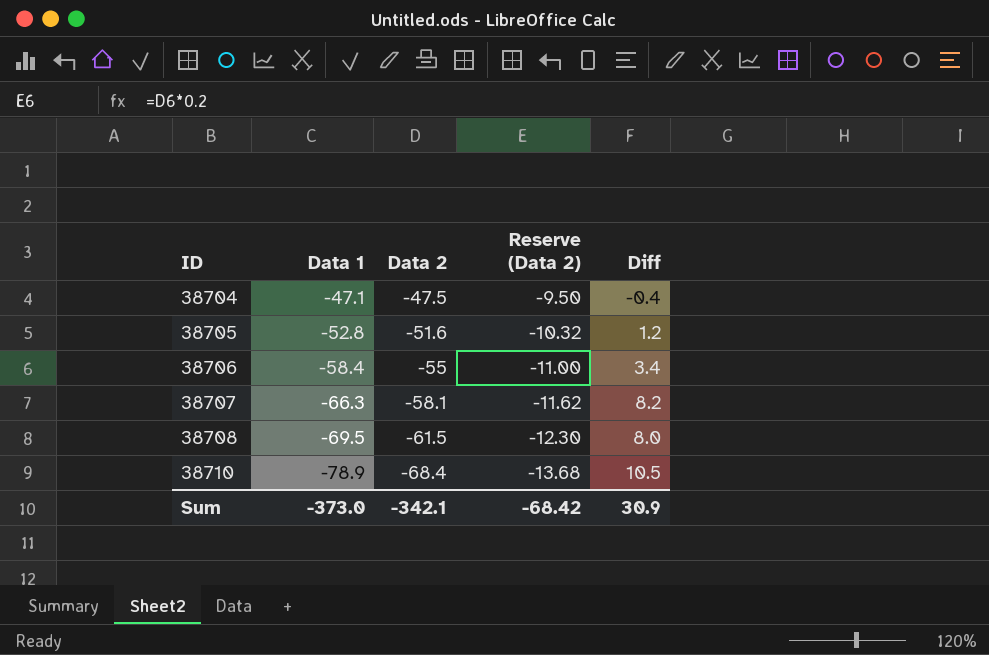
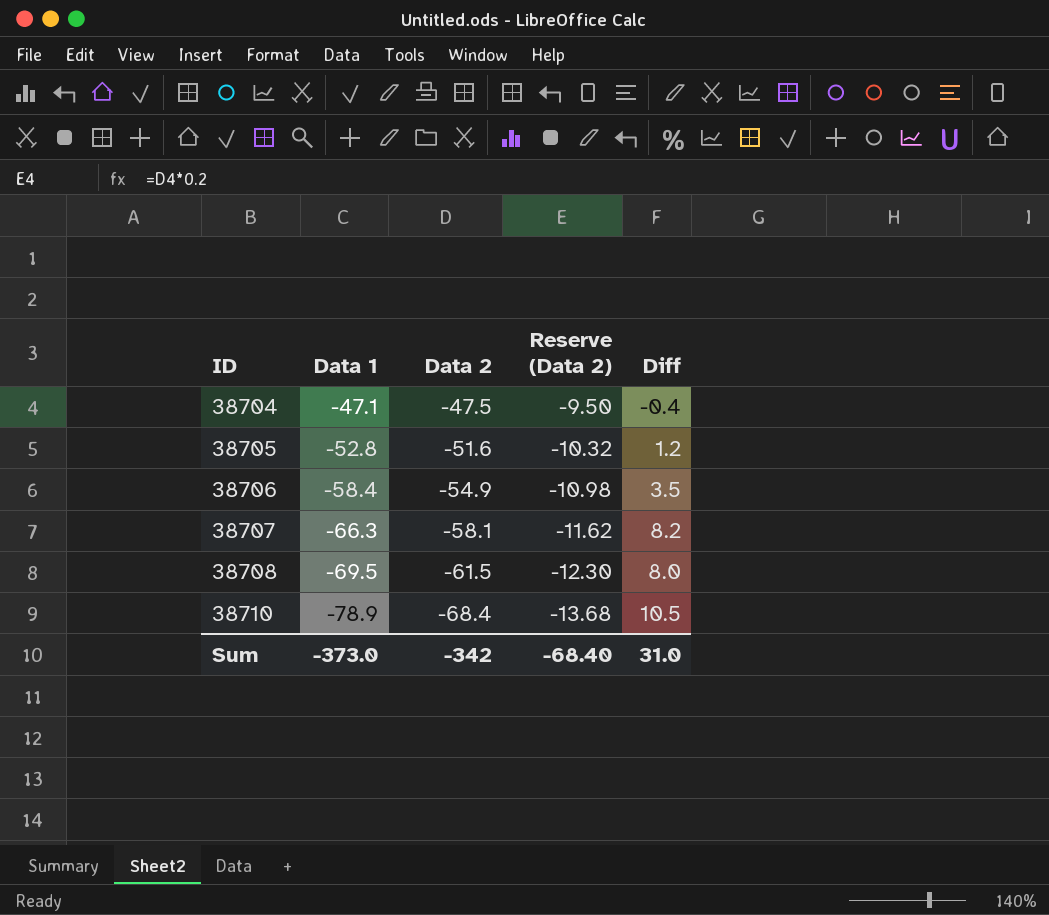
38706 | Data 2: -55 -> -54.9
38706 | Reserve (Data 2): -11.00 -> -10.98
38706 | Diff: 3.4 -> 3.5
Sum | Data 2: -342.1 -> -342
Sum | Reserve (Data 2): -68.42 -> -68.40
Sum | Diff: 30.9 -> 31.0

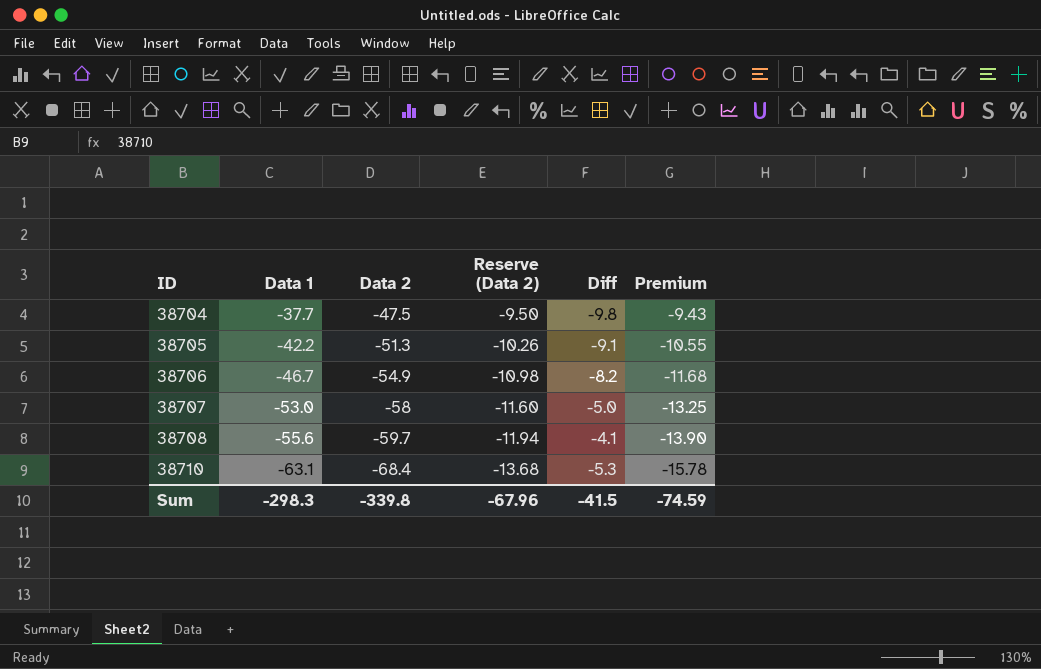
column Premium | formula: none -> [Data 1] * 0.25
38704 | Data 1: -47.1 -> -37.7
38704 | Diff: -0.4 -> -9.8
38705 | Data 1: -52.8 -> -42.2
38705 | Data 2: -51.6 -> -51.3
38705 | Reserve (Data 2): -10.32 -> -10.26
38705 | Diff: 1.2 -> -9.1
38706 | Data 1: -58.4 -> -46.7
38706 | Diff: 3.5 -> -8.2
38707 | Data 1: -66.3 -> -53.0
38707 | Data 2: -58.1 -> -58
38707 | Reserve (Data 2): -11.62 -> -11.60
38707 | Diff: 8.2 -> -5.0
38708 | Data 1: -69.5 -> -55.6
38708 | Data 2: -61.5 -> -59.7
38708 | Reserve (Data 2): -12.30 -> -11.94
38708 | Diff: 8.0 -> -4.1
38710 | Data 1: -78.9 -> -63.1
38710 | Diff: 10.5 -> -5.3
Sum | Data 1: -373.0 -> -298.3
Sum | Data 2: -342 -> -339.8
Sum | Reserve (Data 2): -68.40 -> -67.96
Sum | Diff: 31.0 -> -41.5

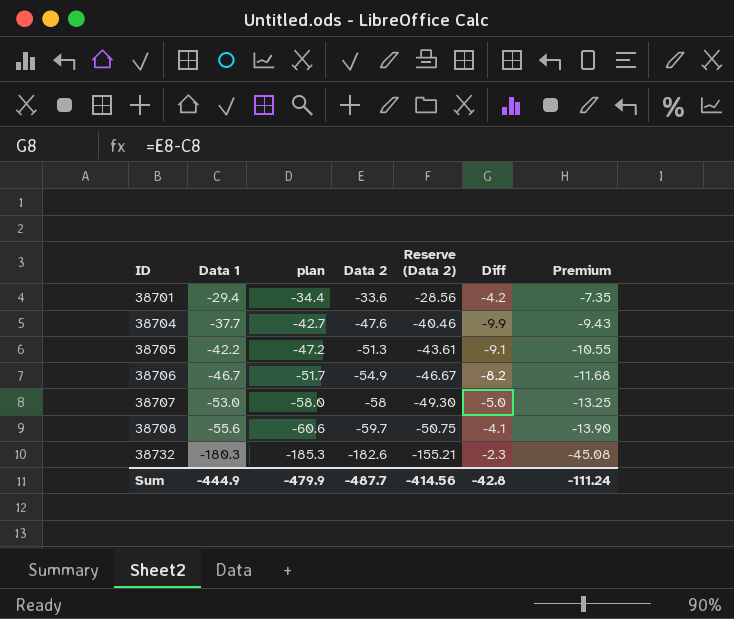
column plan | formula: none -> [Data 1] - 5
column Reserve (Data 2) | formula: [Data 2] * 0.2 -> [Data 2] * 0.85
row 38710: -63.1 | -68.4 | -13.68 | -5.3 | -15.78 -> none
row 38701: none -> -29.4 | -34.4 | -33.6 | -28.56 | -4.2 | -7.35
38704 | Data 2: -47.5 -> -47.6
38704 | Diff: -9.8 -> -9.9
row 38732: none -> -180.3 | -185.3 | -182.6 | -155.21 | -2.3 | -45.08
Sum | Data 1: -298.3 -> -444.9
Sum | Data 2: -339.8 -> -487.7
Sum | Reserve (Data 2): -67.96 -> -414.56
Sum | Diff: -41.5 -> -42.8
Sum | Premium: -74.59 -> -111.24

